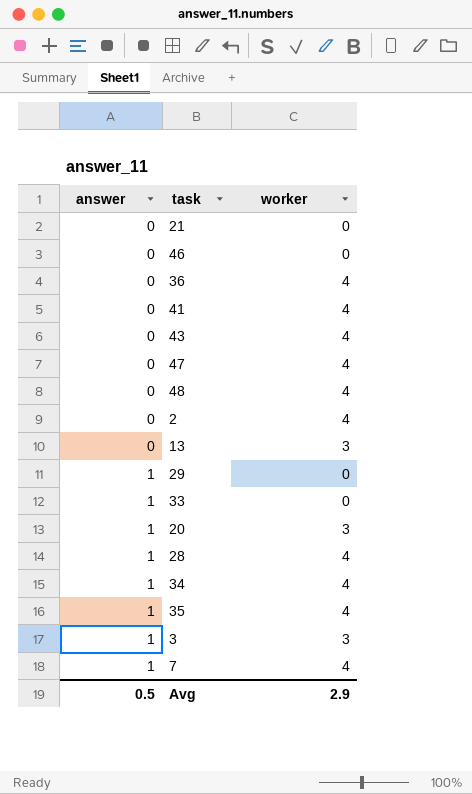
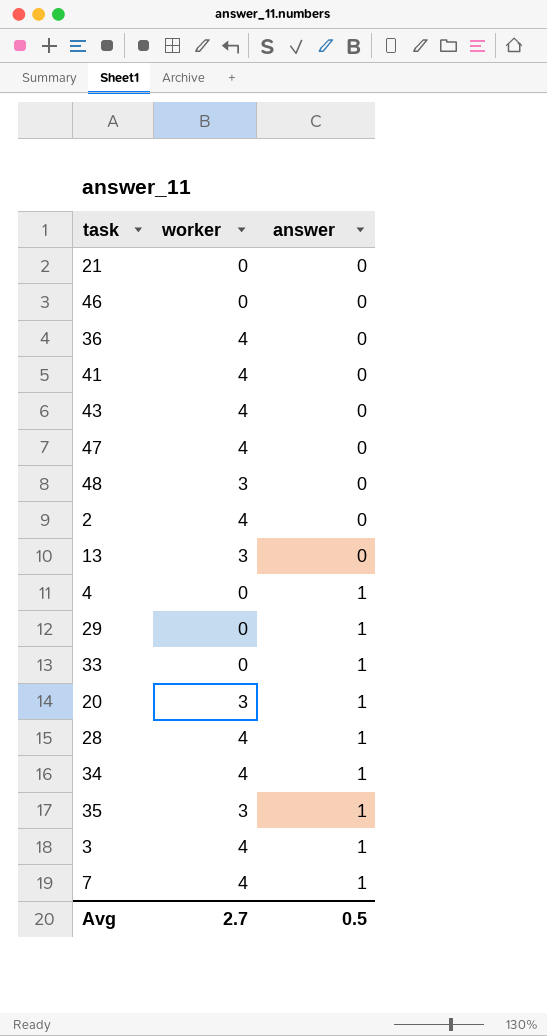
column answer | position: 1 -> 3
48 | worker: 4 -> 3
row 4: none -> 0 | 1
35 | worker: 4 -> 3
3 | worker: 3 -> 4
Avg | worker: 2.9 -> 2.7

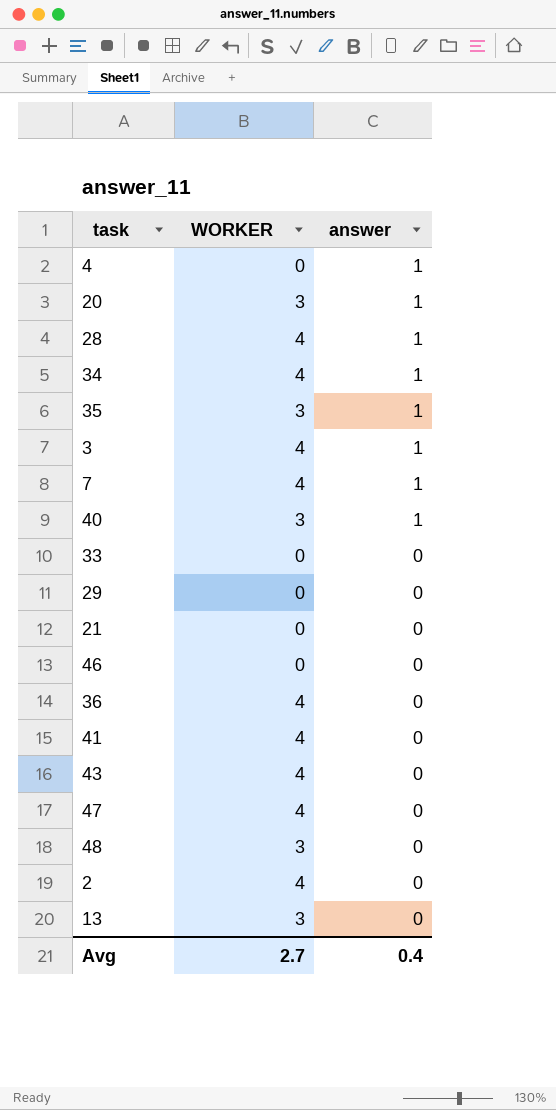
row order: answer ascending -> answer descending
column name: worker -> WORKER
row 40: none -> 3 | 1
33 | answer: 1 -> 0
29 | answer: 1 -> 0
Avg | answer: 0.5 -> 0.4

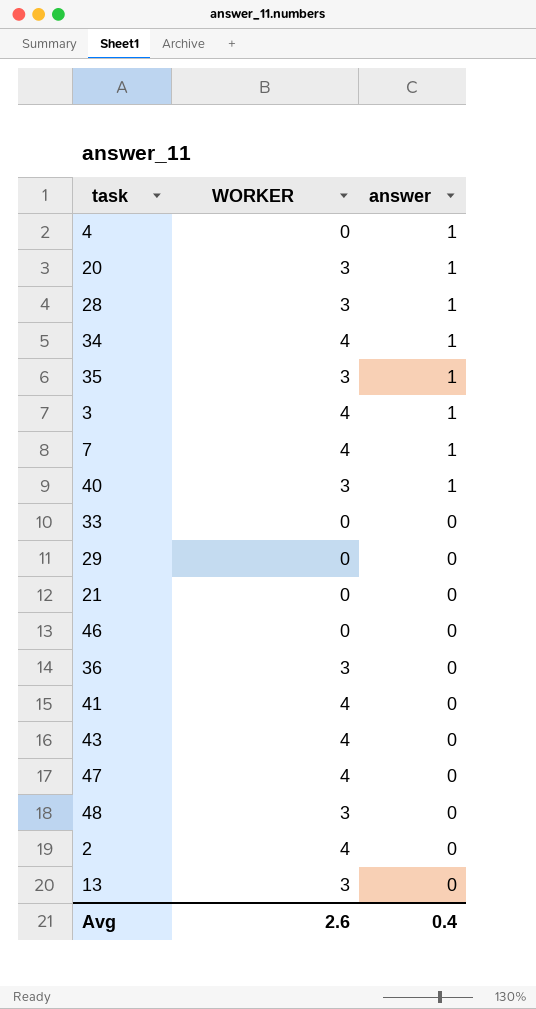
28 | WORKER: 4 -> 3
36 | WORKER: 4 -> 3
Avg | WORKER: 2.7 -> 2.6

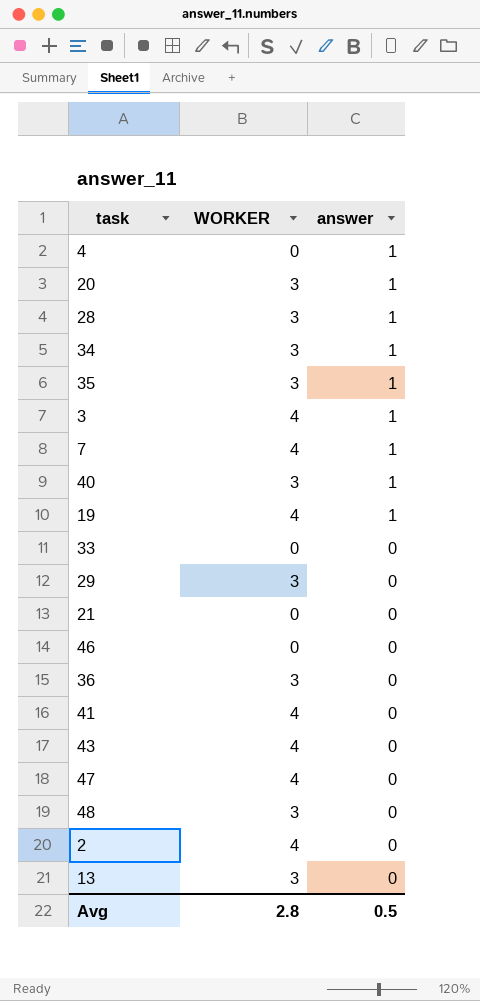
34 | WORKER: 4 -> 3
row 19: none -> 4 | 1
29 | WORKER: 0 -> 3
Avg | WORKER: 2.6 -> 2.8
Avg | answer: 0.4 -> 0.5

